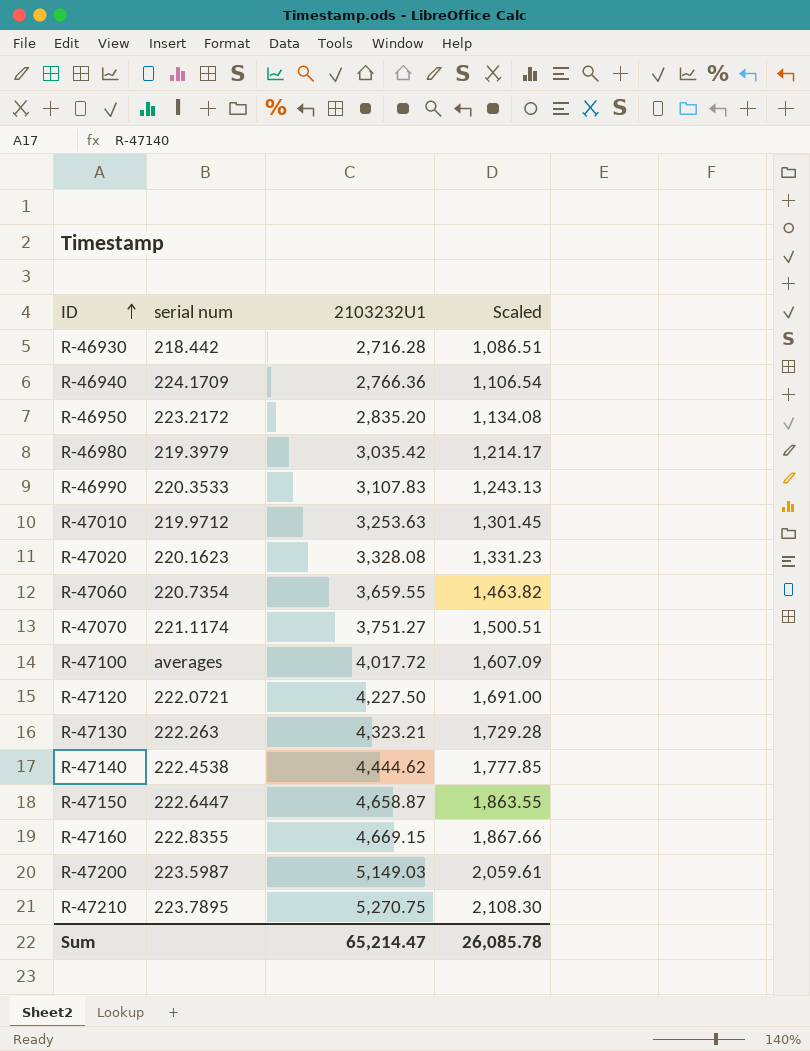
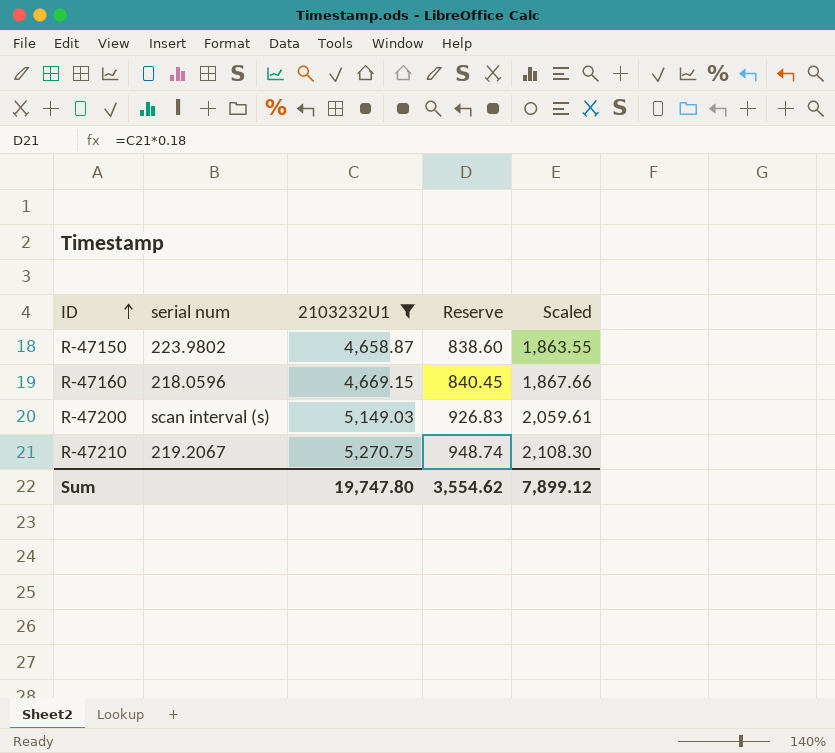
filter: none -> 2103232U1 >= 4,658.87
column Reserve | formula: none -> [2103232U1] * 0.18
R-47150 | serial num: 222.6447 -> 223.9802
R-47160 | serial num: 222.8355 -> 218.0596
R-47200 | serial num: 223.5987 -> scan interval (s)
R-47210 | serial num: 223.7895 -> 219.2067
Sum | 2103232U1: 65,214.47 -> 19,747.80
Sum | Scaled: 26,085.78 -> 7,899.12

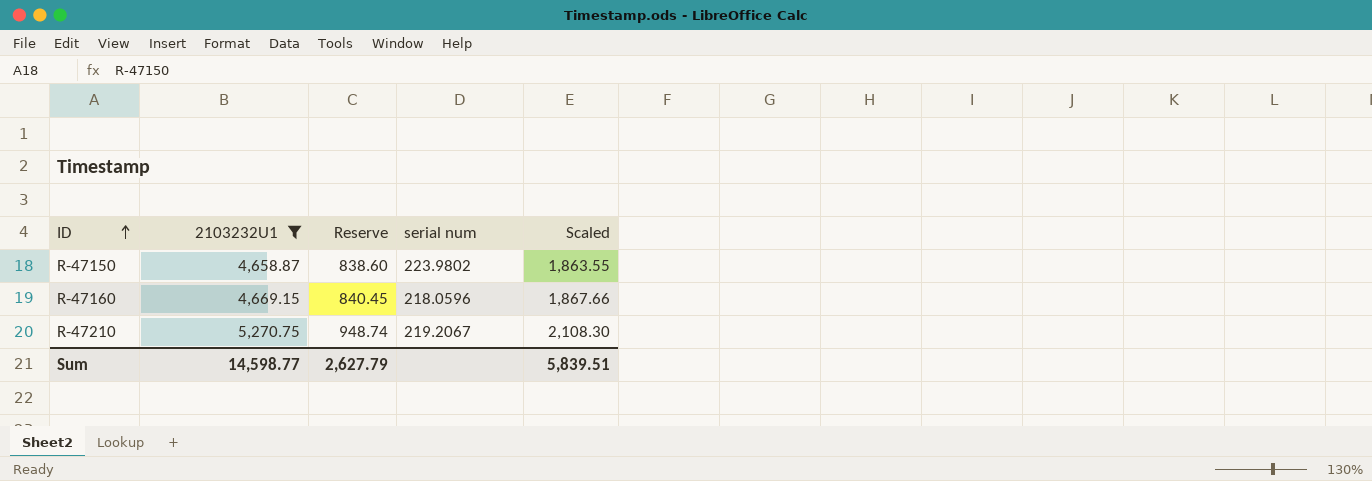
column serial num | position: 2 -> 4
row R-47200: scan interval (s) | 5,149.03 | 926.83 | 2,059.61 -> none
Sum | 2103232U1: 19,747.80 -> 14,598.77
Sum | Reserve: 3,554.62 -> 2,627.79
Sum | Scaled: 7,899.12 -> 5,839.51

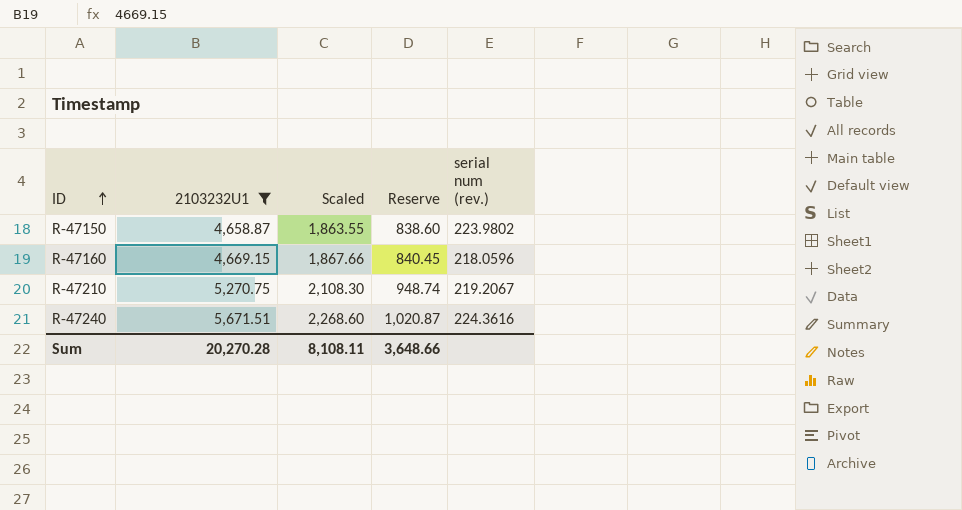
column Scaled | position: 5 -> 3
column name: serial num -> serial num (rev.)
row R-47240: none -> 5,671.51 | 2,268.60 | 1,020.87 | 224.3616
Sum | 2103232U1: 14,598.77 -> 20,270.28
Sum | Scaled: 5,839.51 -> 8,108.11
Sum | Reserve: 2,627.79 -> 3,648.66

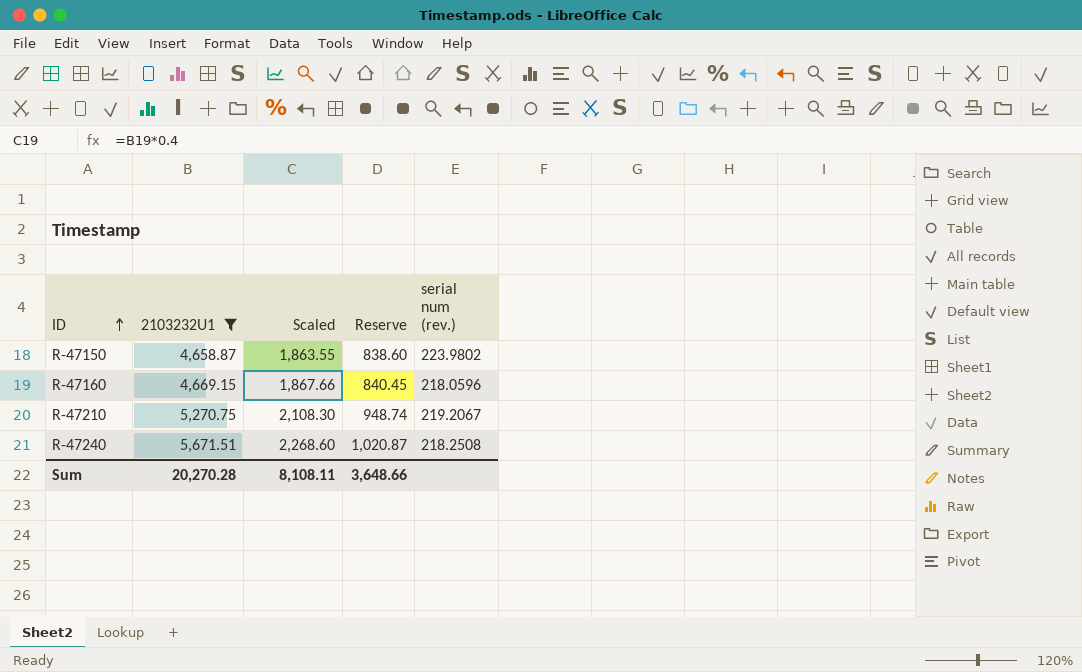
R-47240 | serial num (rev.): 224.3616 -> 218.2508

